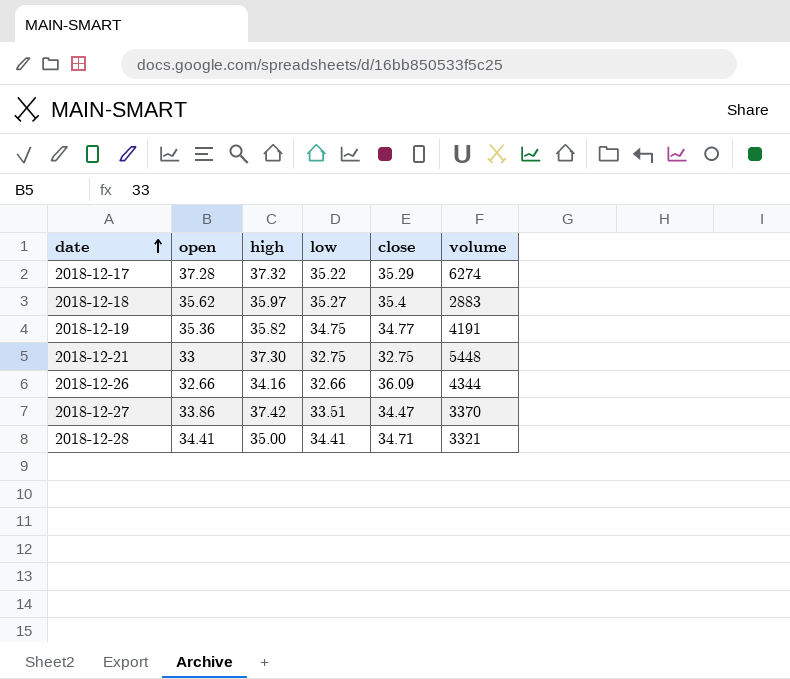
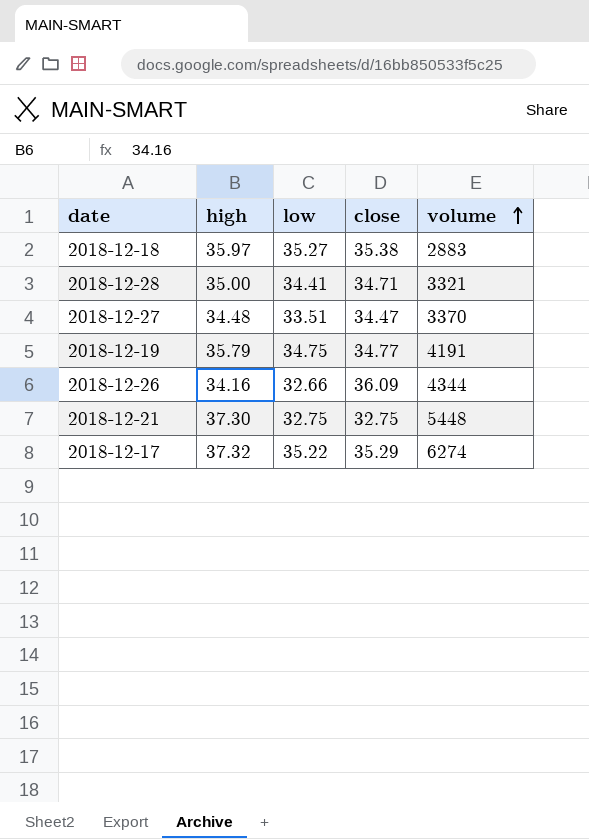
row order: date ascending -> volume ascending
column open | position: 2 -> none
2018-12-18 | close: 35.4 -> 35.38
2018-12-27 | high: 37.42 -> 34.48
2018-12-19 | high: 35.82 -> 35.79

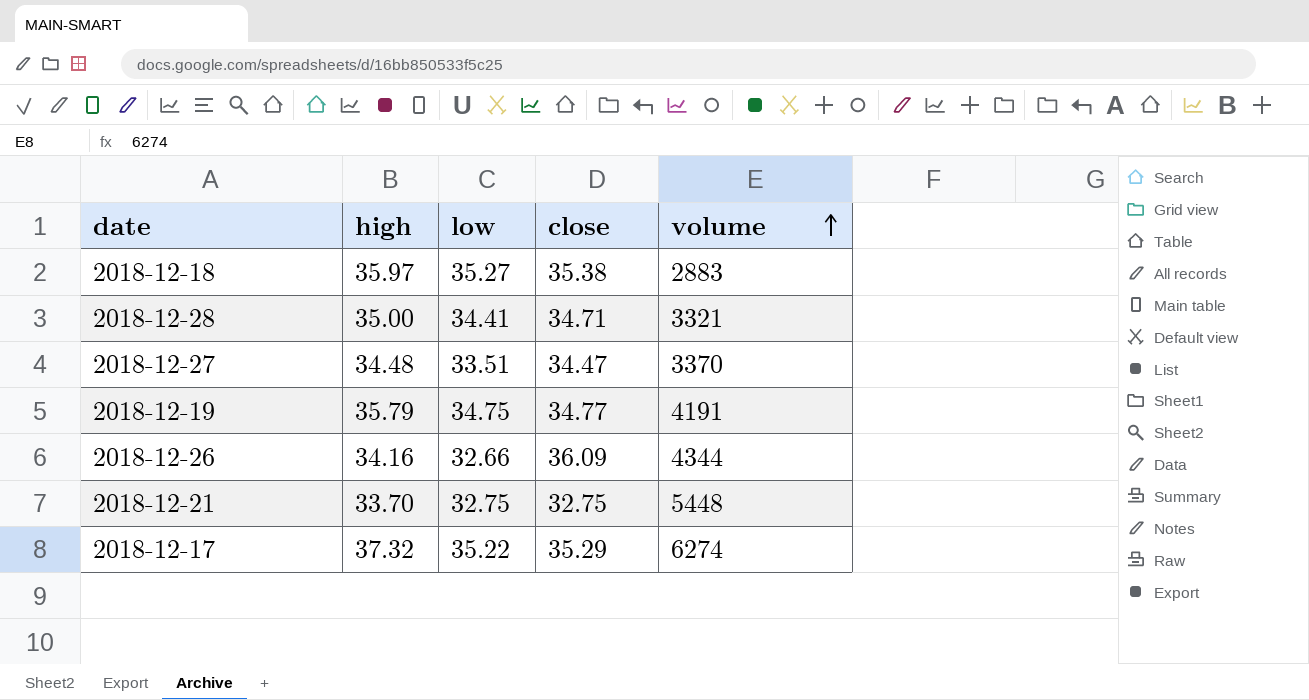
2018-12-21 | high: 37.30 -> 33.70

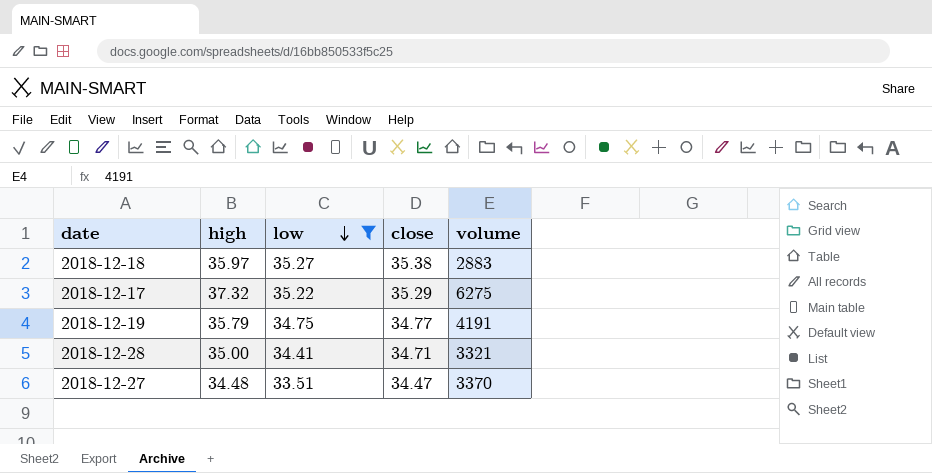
filter: none -> low >= 33.51
row order: volume ascending -> low descending
2018-12-17 | volume: 6274 -> 6275

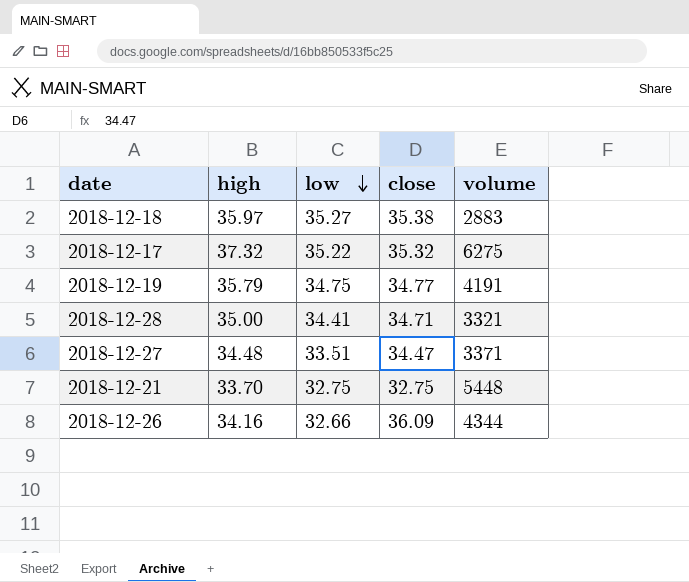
filter: low >= 33.51 -> none
2018-12-17 | close: 35.29 -> 35.32
2018-12-27 | volume: 3370 -> 3371

